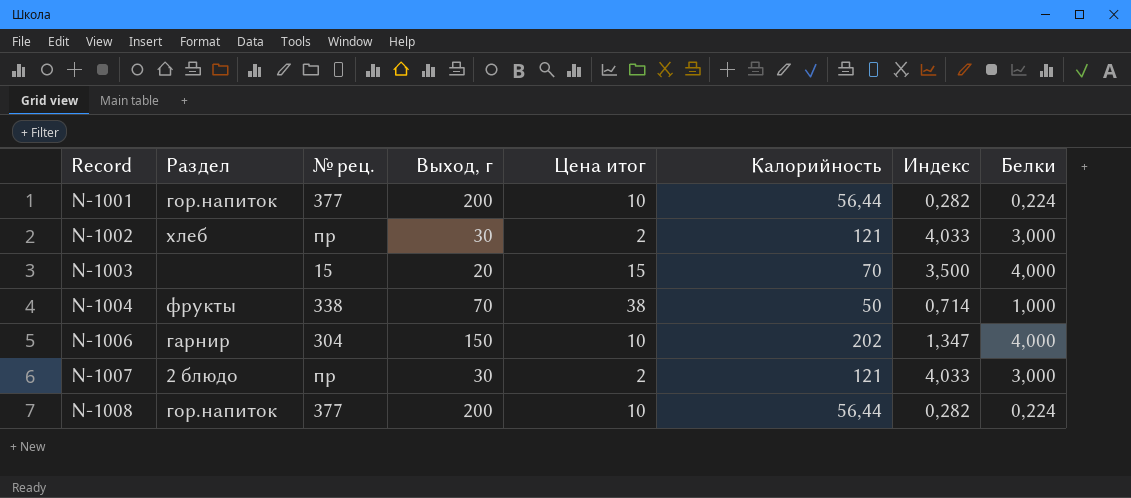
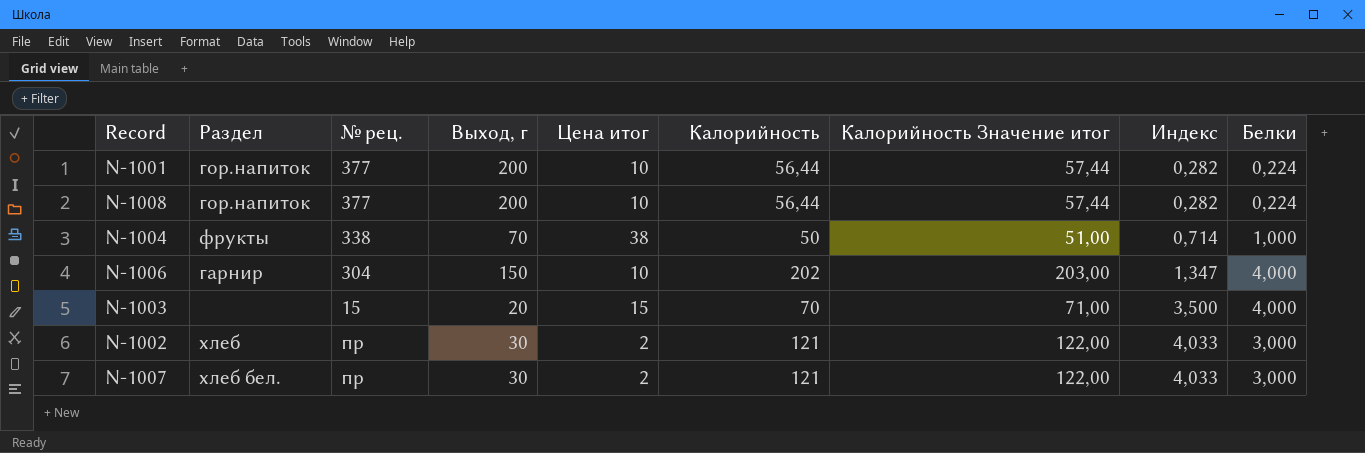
row order: Record ascending -> Индекс ascending
column Калорийность Значение итог | formula: none -> [Калорийность] + 1
N-1007 | Раздел: 2 блюдо -> хлеб бел.

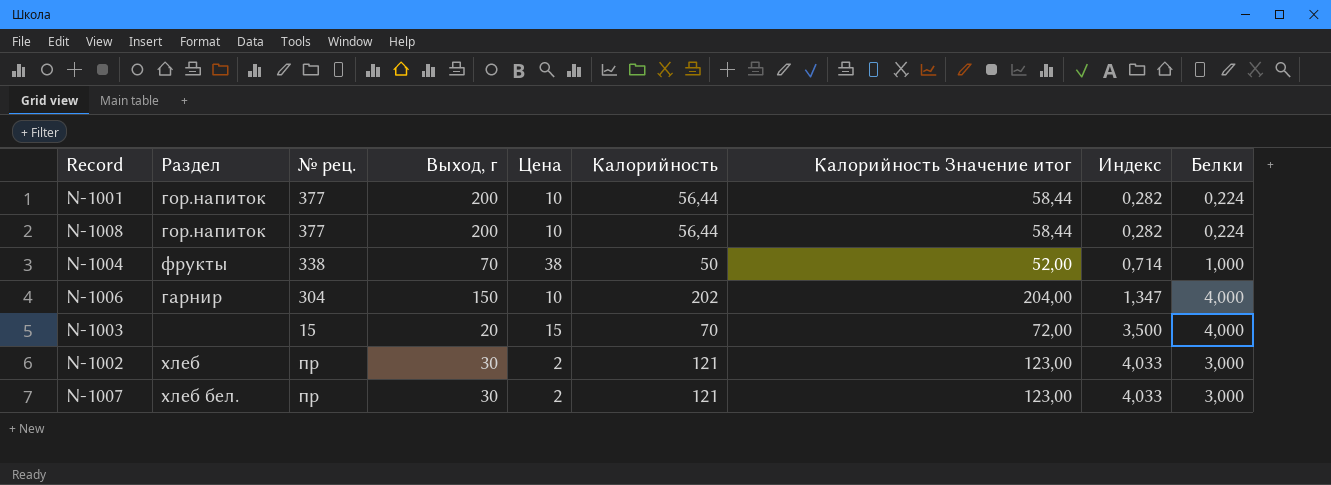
column name: Цена итог -> Цена
column Калорийность Значение итог | formula: [Калорийность] + 1 -> [Калорийность] + 2

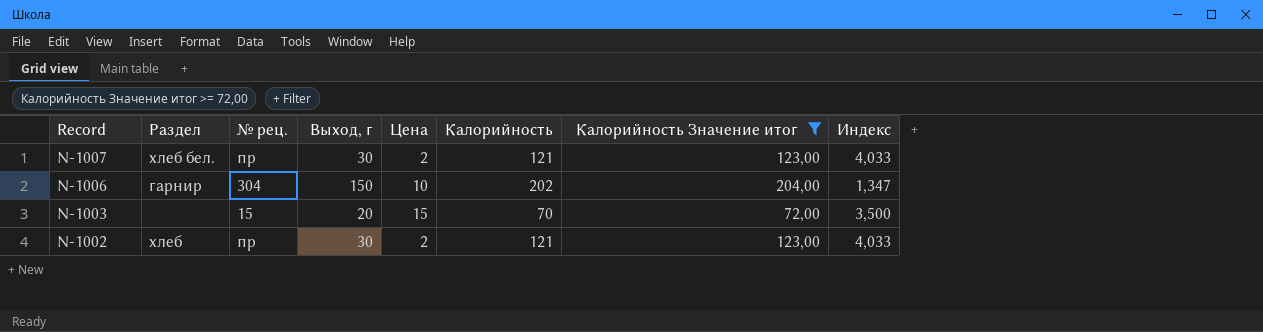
filter: none -> Калорийность Значение итог >= 72,00
row order: Индекс ascending -> Record descending
column Белки | position: 9 -> none

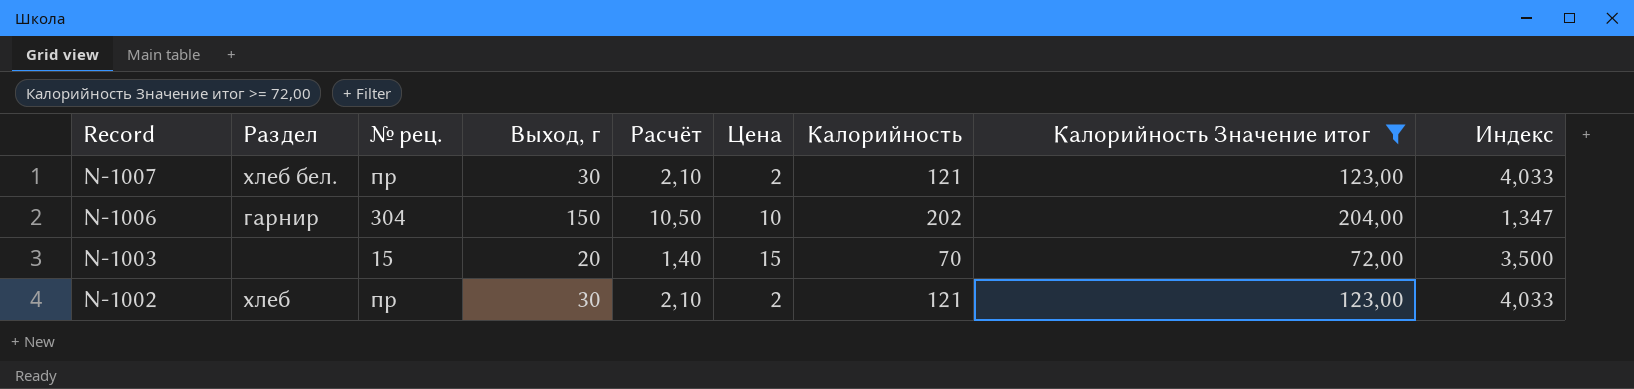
column Расчёт | formula: none -> [Выход, г] * 0,07

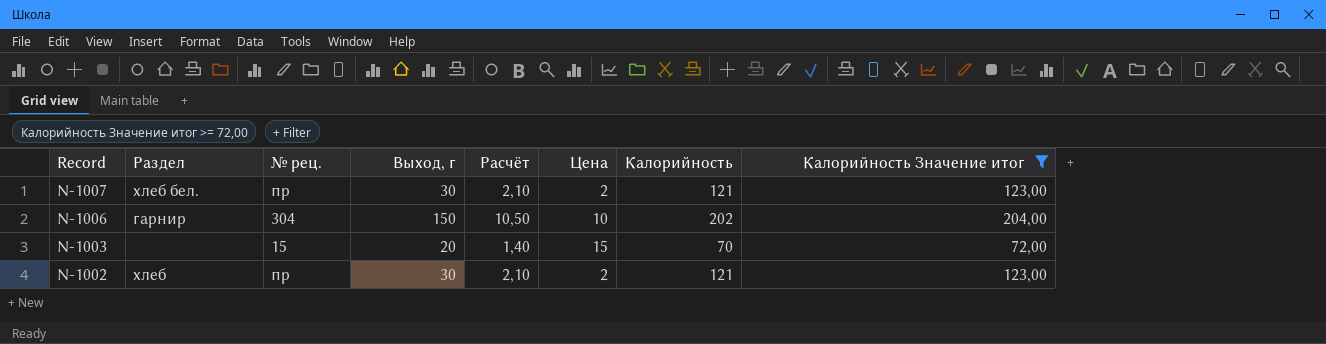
column Индекс | formula: [Калорийность] / [Выход, г] -> none

